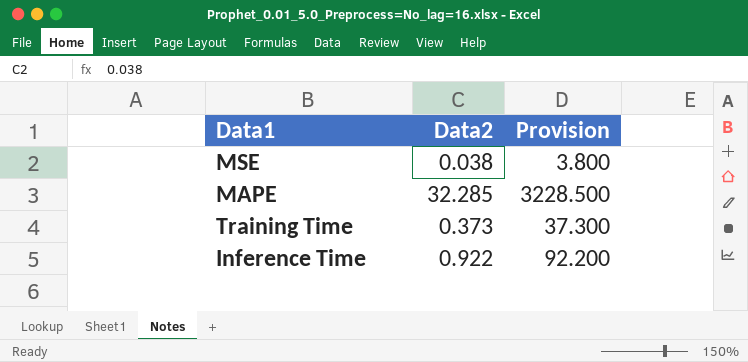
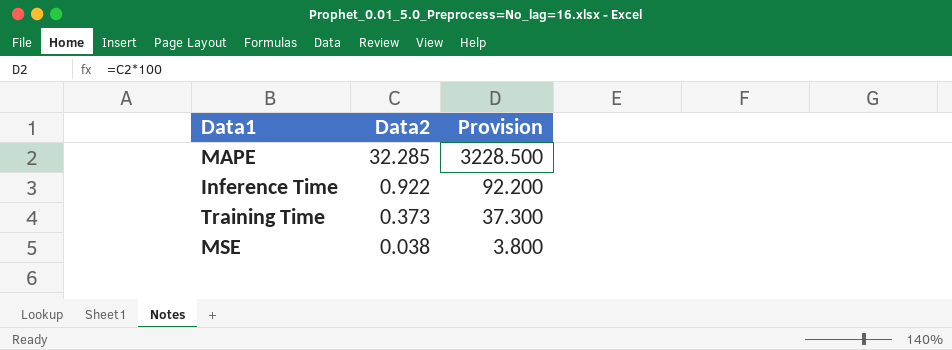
row order: none -> Data2 descending

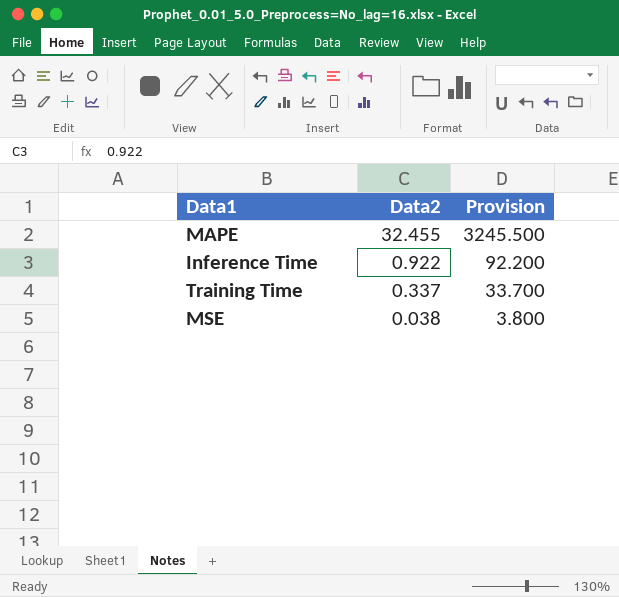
MAPE | Data2: 32.285 -> 32.455
MAPE | Provision: 3228.500 -> 3245.500
Training Time | Data2: 0.373 -> 0.337
Training Time | Provision: 37.300 -> 33.700

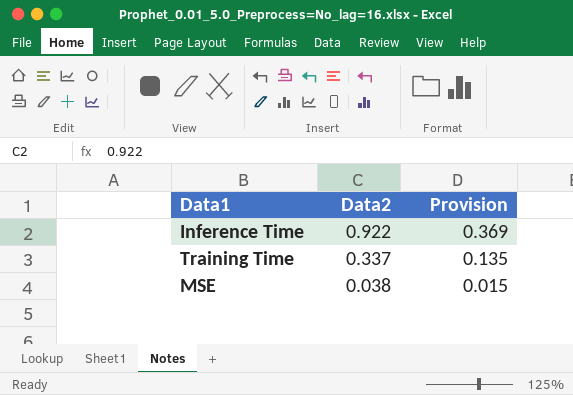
column Provision | formula: [Data2] * 100 -> [Data2] * 0.4
row MAPE: 32.455 | 3245.500 -> none

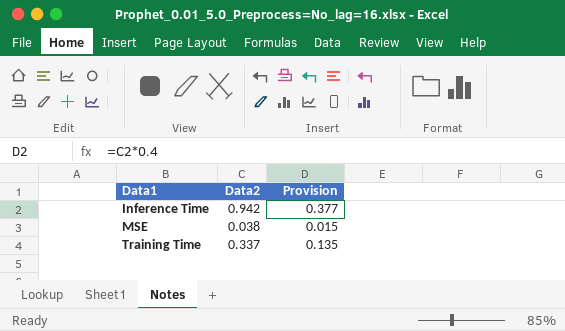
row order: Data2 descending -> Data1 ascending
Inference Time | Data2: 0.922 -> 0.942
Inference Time | Provision: 0.369 -> 0.377

